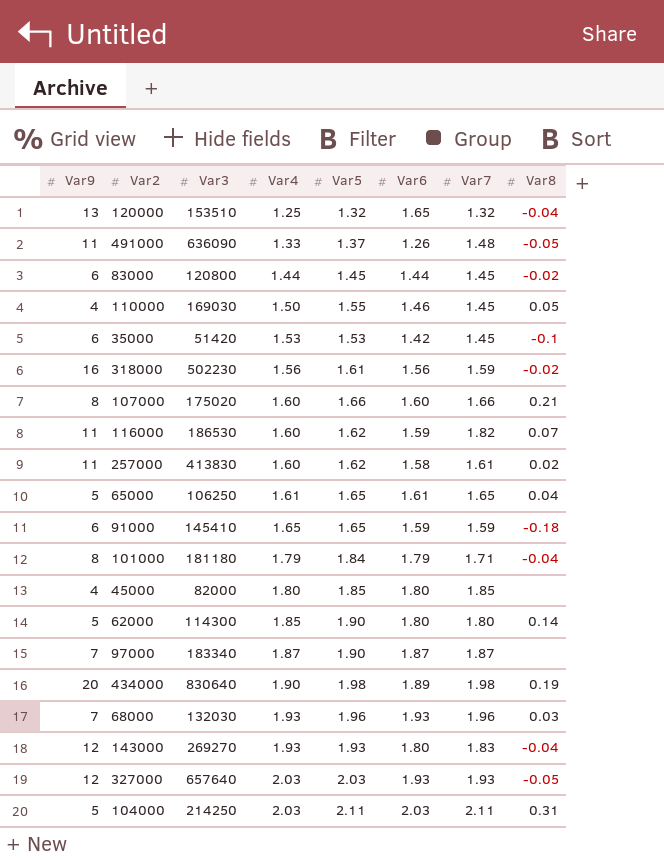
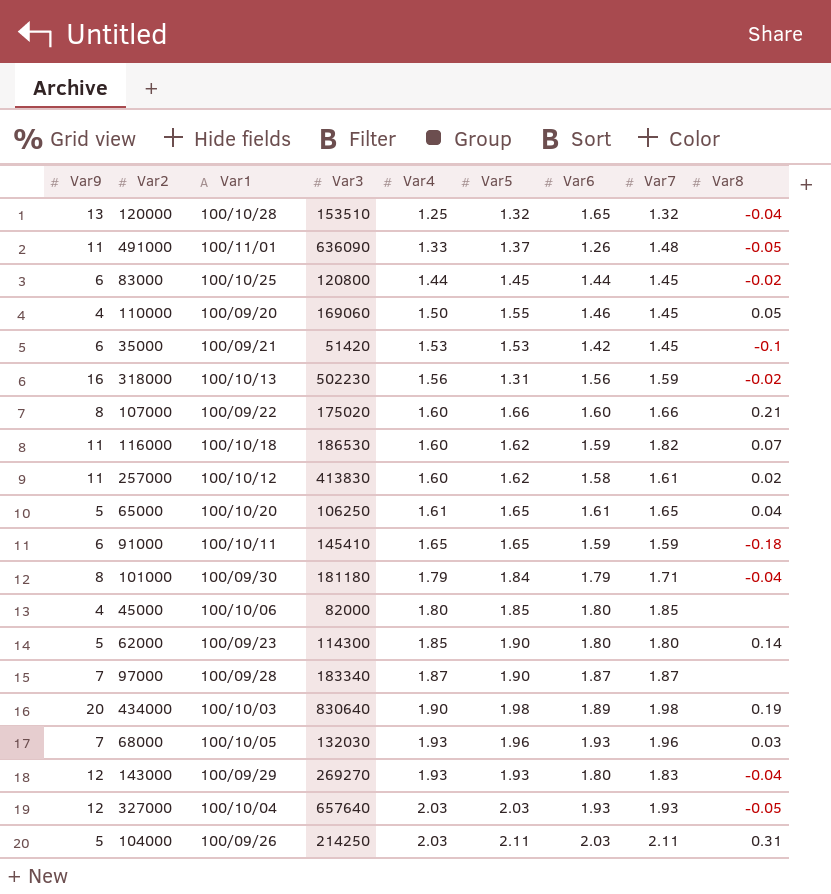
column Var1 | position: none -> 3
110000 | Var3: 169030 -> 169060
318000 | Var5: 1.61 -> 1.31

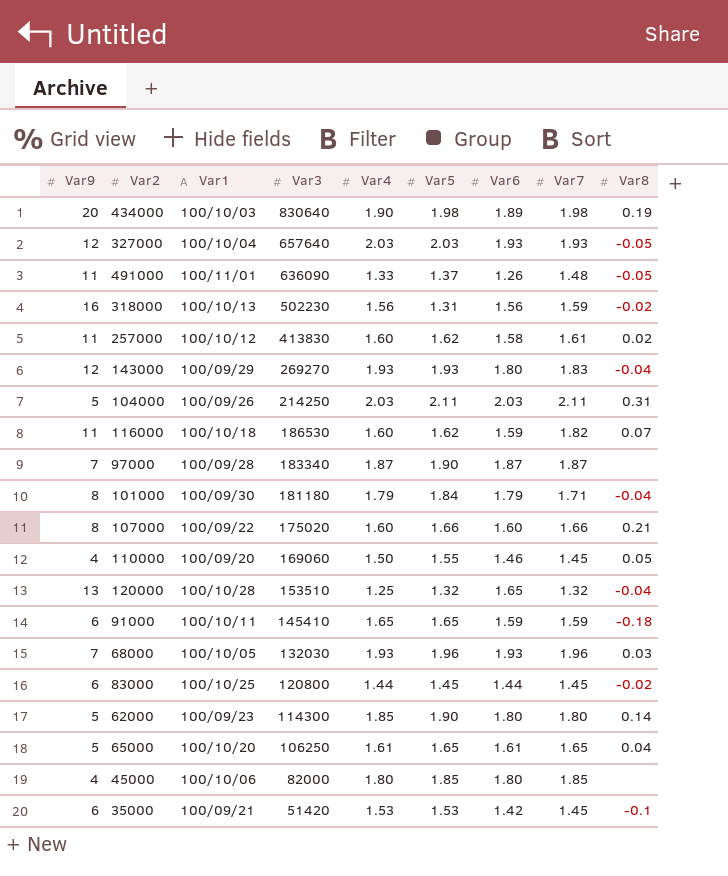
row order: Var4 ascending -> Var3 descending

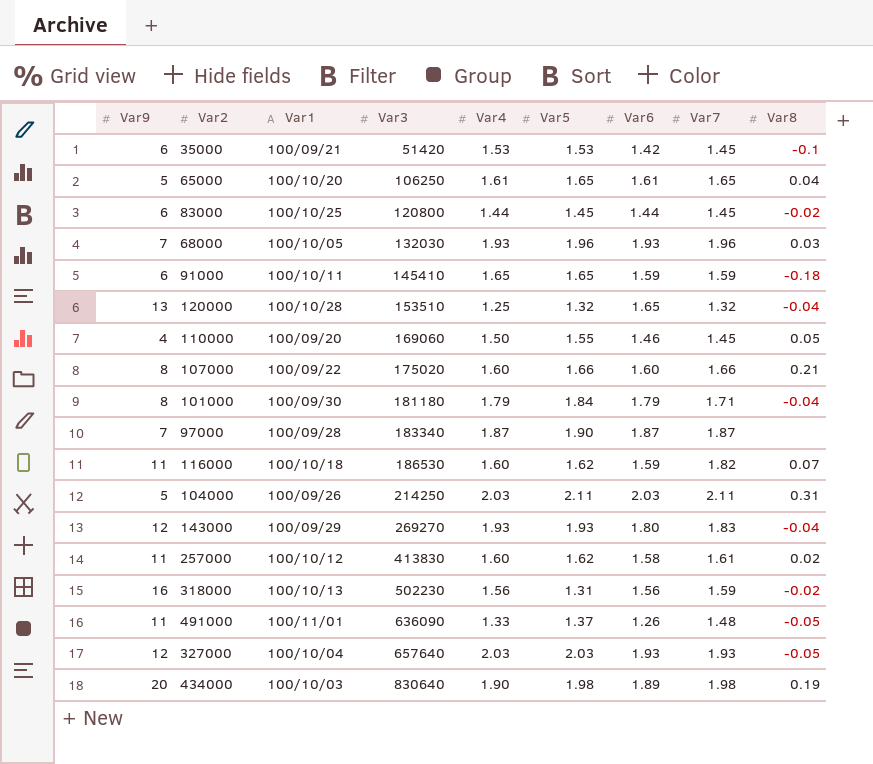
row order: Var3 descending -> Var3 ascending
row 62000: 5 | 100/09/23 | 114300 | 1.85 | 1.90 | 1.80 | 1.80 | 0.14 -> none
row 45000: 4 | 100/10/06 | 82000 | 1.80 | 1.85 | 1.80 | 1.85 | none -> none

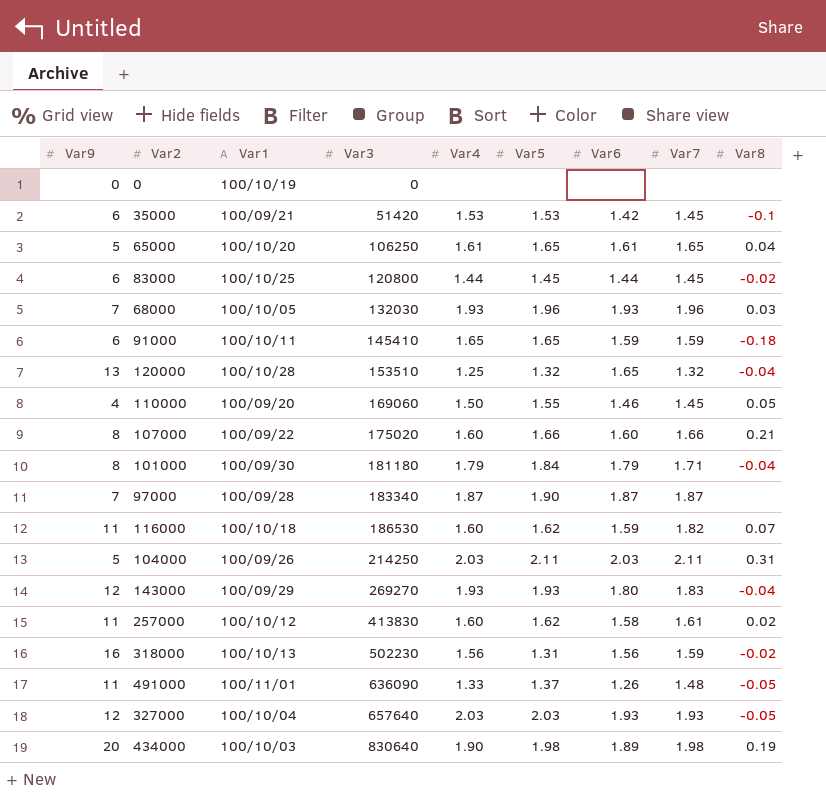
row 0: none -> 0 | 100/10/19 | 0 | none | none | none | none | none

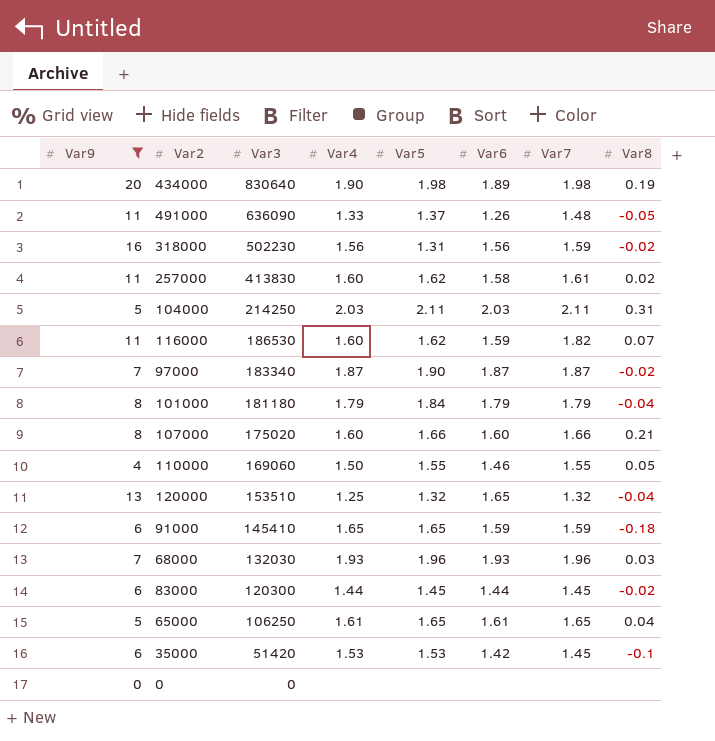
filter: none -> Var9 != 12
row order: Var3 ascending -> Var3 descending
column Var1 | position: 3 -> none
97000 | Var8: none -> -0.02
101000 | Var7: 1.71 -> 1.79
110000 | Var7: 1.45 -> 1.55
83000 | Var3: 120800 -> 120300

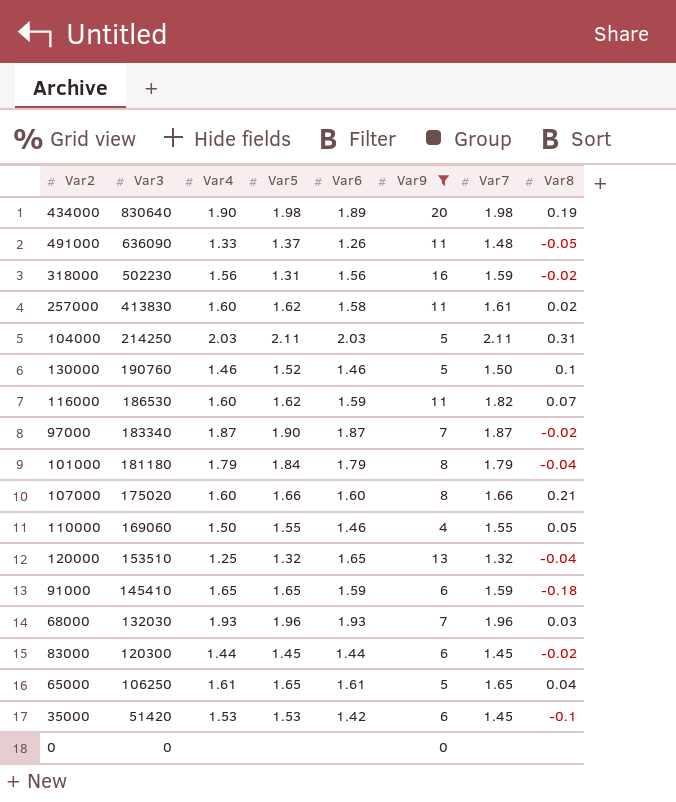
column Var9 | position: 1 -> 6
row 130000: none -> 190760 | 1.46 | 1.52 | 1.46 | 5 | 1.50 | 0.1

